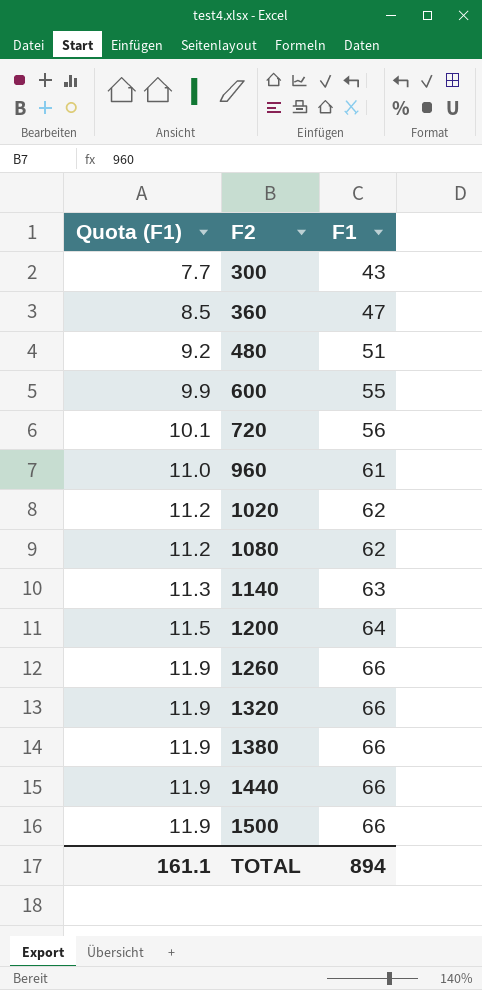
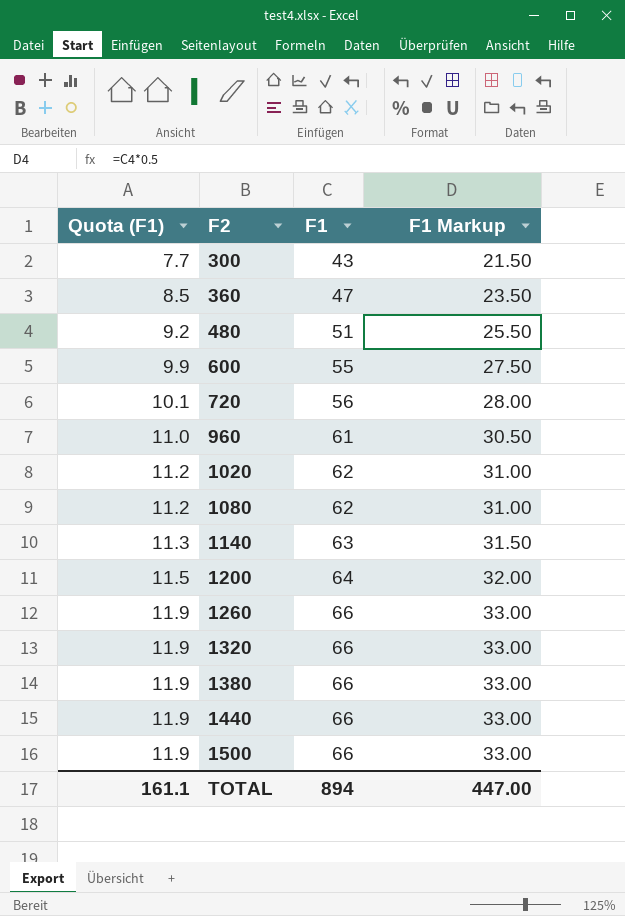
column F1 Markup | formula: none -> [F1] * 0.5

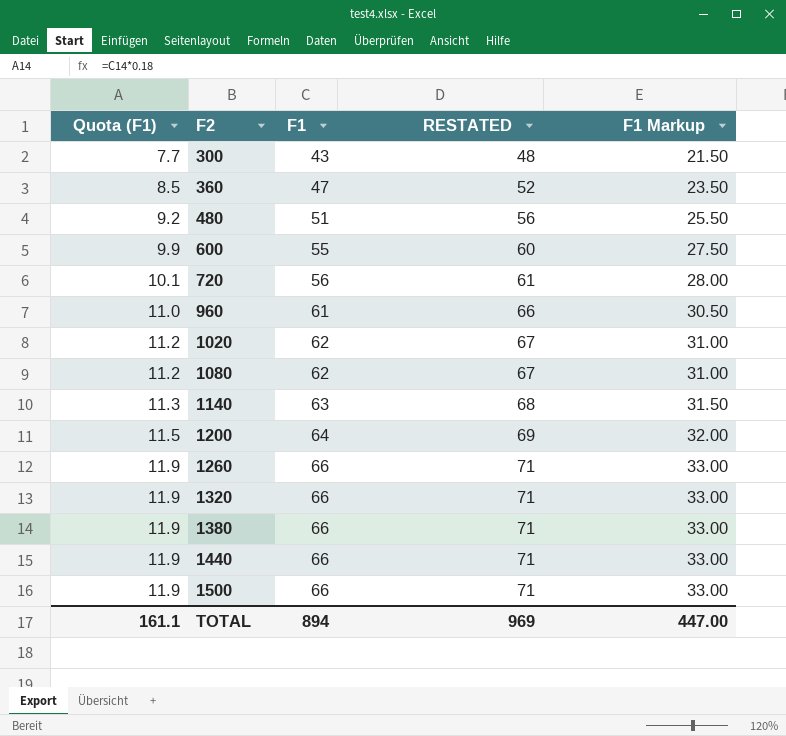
column RESTATED | formula: none -> [F1] + 5

